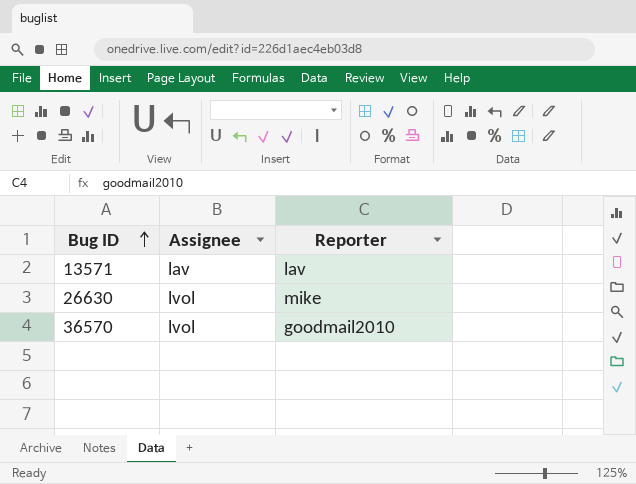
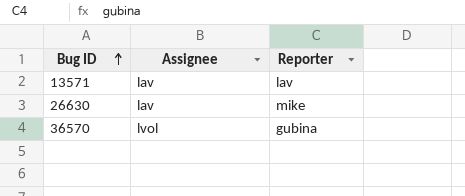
26630 | Assignee: lvol -> lav
36570 | Reporter: goodmail2010 -> gubina

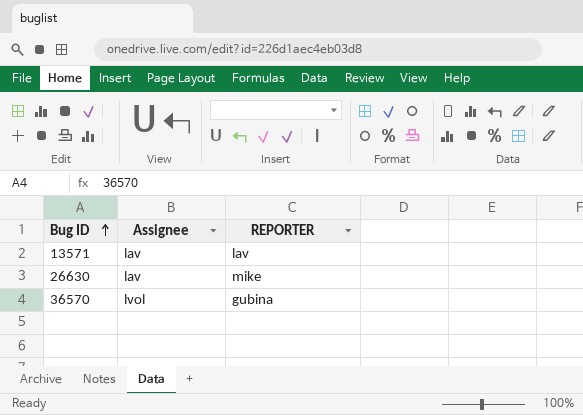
column name: Reporter -> REPORTER

